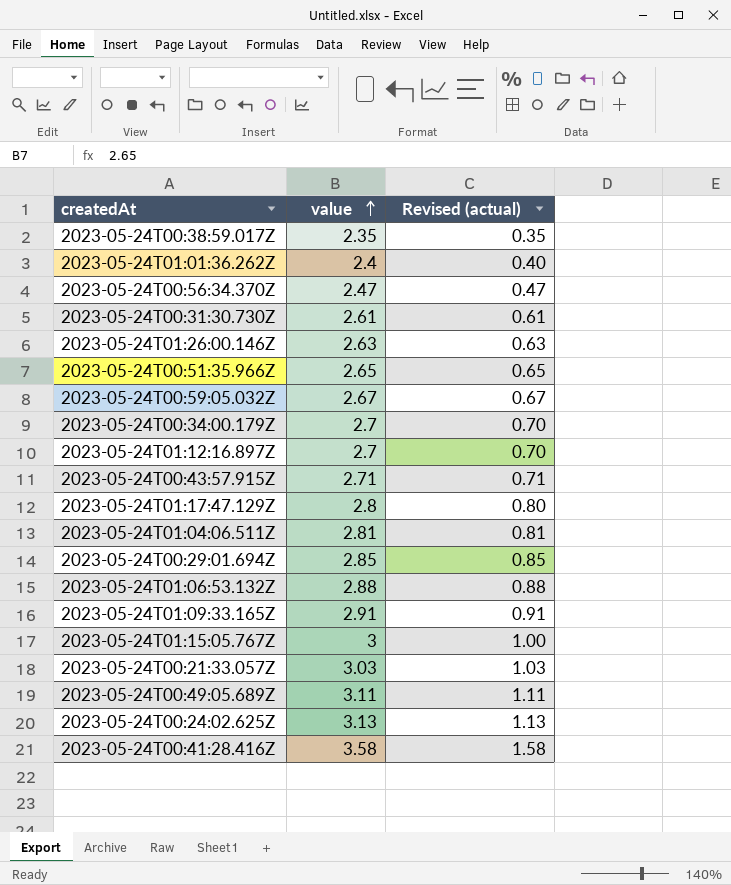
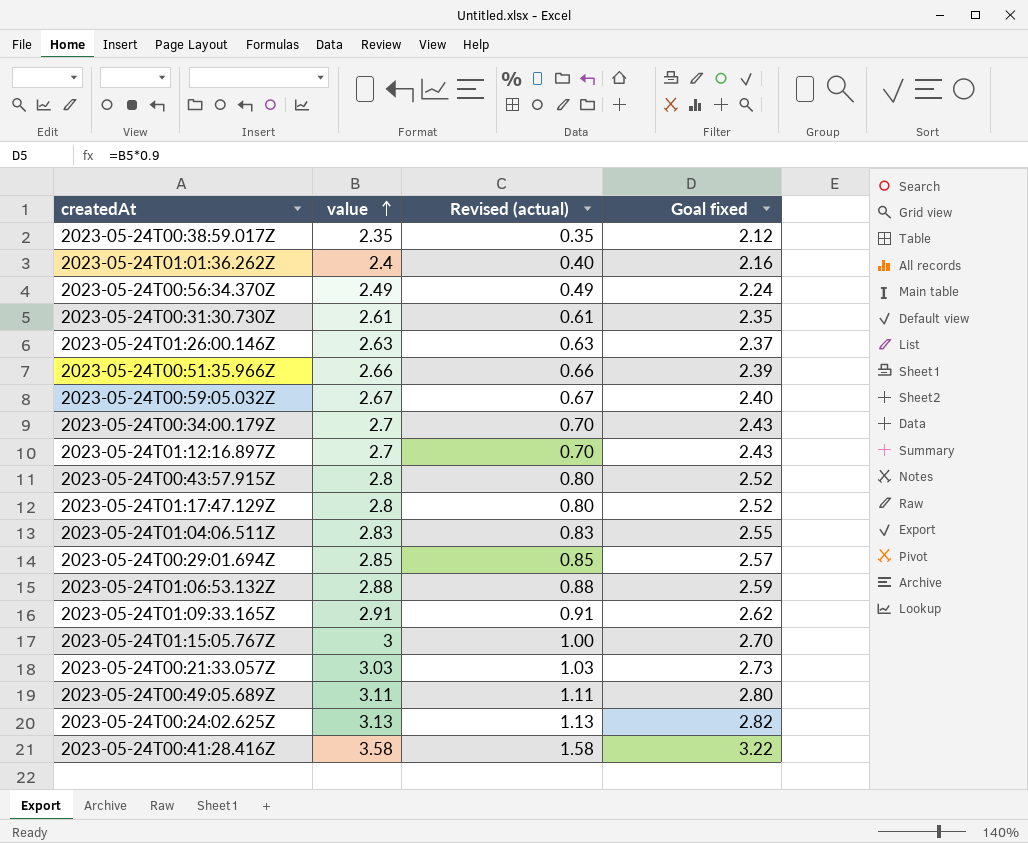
column Goal fixed | formula: none -> [value] * 0.9
2023-05-24T00:56:34.370Z | value: 2.47 -> 2.49
2023-05-24T00:56:34.370Z | Revised (actual): 0.47 -> 0.49
2023-05-24T00:51:35.966Z | value: 2.65 -> 2.66
2023-05-24T00:51:35.966Z | Revised (actual): 0.65 -> 0.66
2023-05-24T00:43:57.915Z | value: 2.71 -> 2.8
2023-05-24T00:43:57.915Z | Revised (actual): 0.71 -> 0.80
2023-05-24T01:04:06.511Z | value: 2.81 -> 2.83
2023-05-24T01:04:06.511Z | Revised (actual): 0.81 -> 0.83

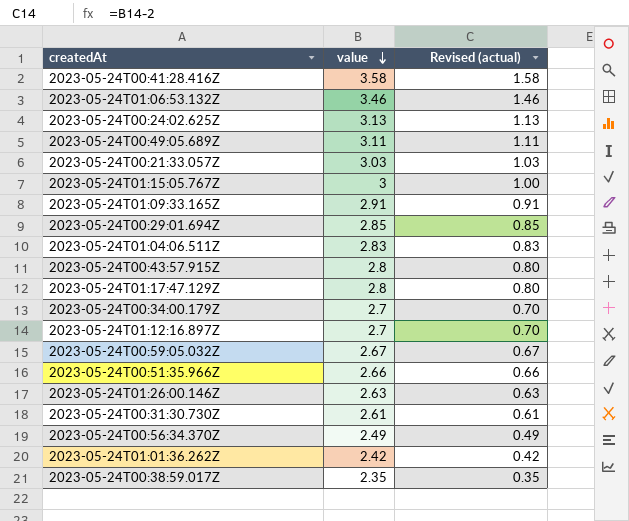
row order: value ascending -> value descending
column Goal fixed | formula: [value] * 0.9 -> none
2023-05-24T01:06:53.132Z | value: 2.88 -> 3.46
2023-05-24T01:06:53.132Z | Revised (actual): 0.88 -> 1.46
2023-05-24T01:01:36.262Z | value: 2.4 -> 2.42
2023-05-24T01:01:36.262Z | Revised (actual): 0.40 -> 0.42

